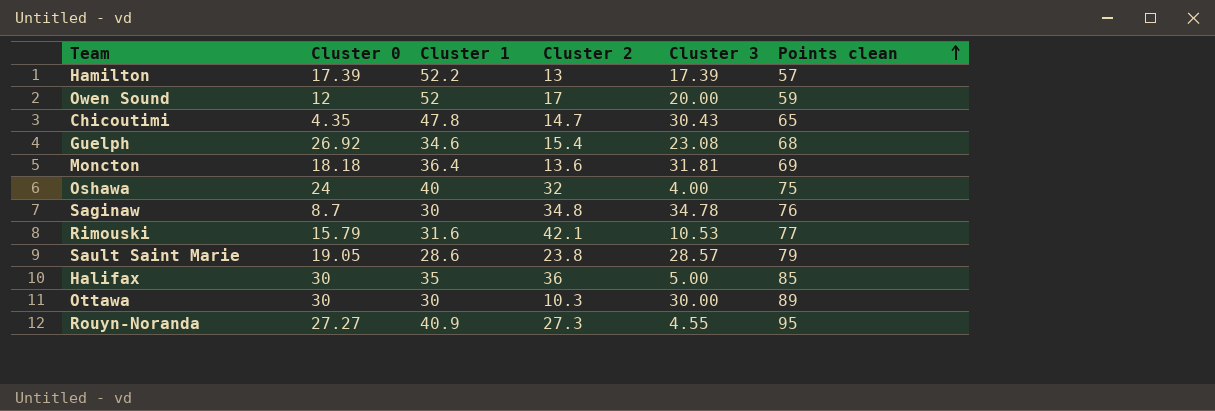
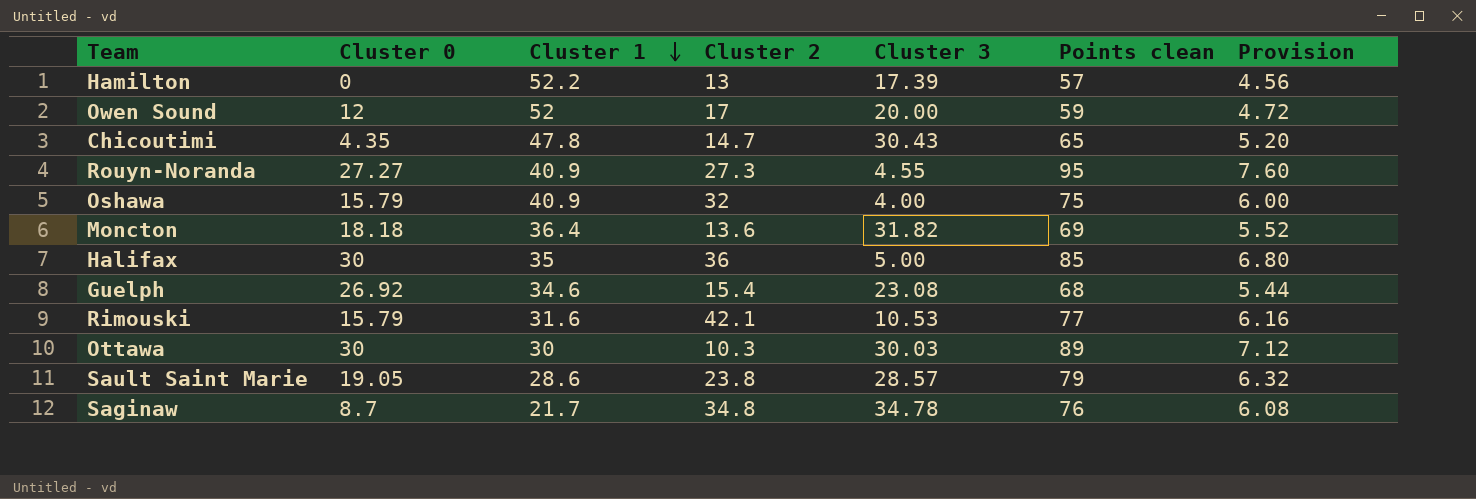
row order: Points clean ascending -> Cluster 1 descending
column Provision | formula: none -> [Points clean] * 0.08
Hamilton | Cluster 0: 17.39 -> 0
Oshawa | Cluster 0: 24 -> 15.79
Oshawa | Cluster 1: 40 -> 40.9
Moncton | Cluster 3: 31.81 -> 31.82
Ottawa | Cluster 3: 30.00 -> 30.03
Saginaw | Cluster 1: 30 -> 21.7

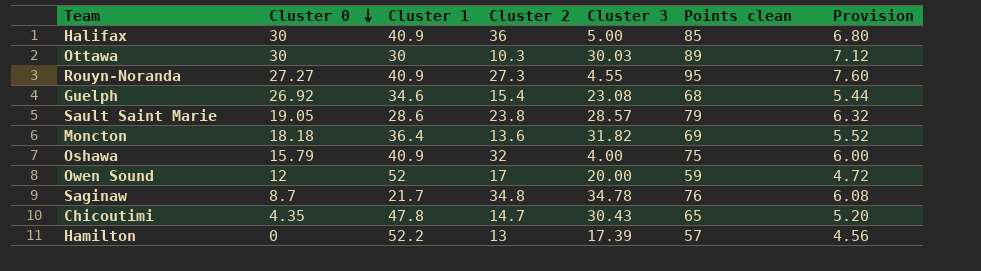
row order: Cluster 1 descending -> Cluster 0 descending
row Rimouski: 15.79 | 31.6 | 42.1 | 10.53 | 77 | 6.16 -> none
Halifax | Cluster 1: 35 -> 40.9

